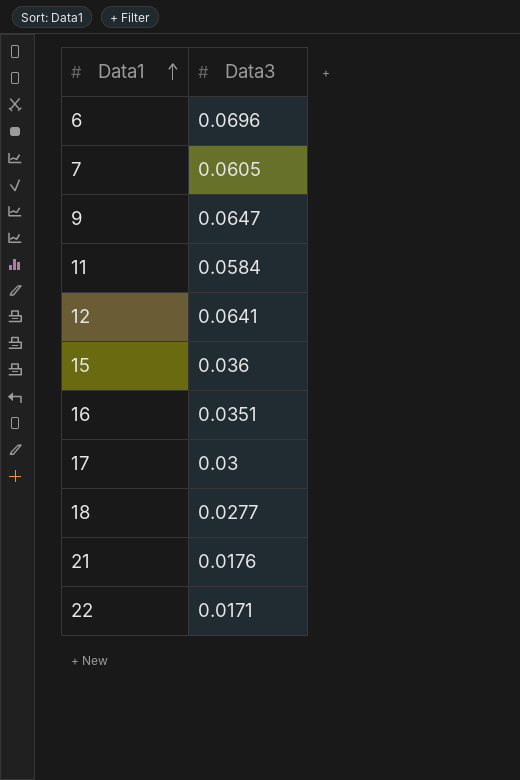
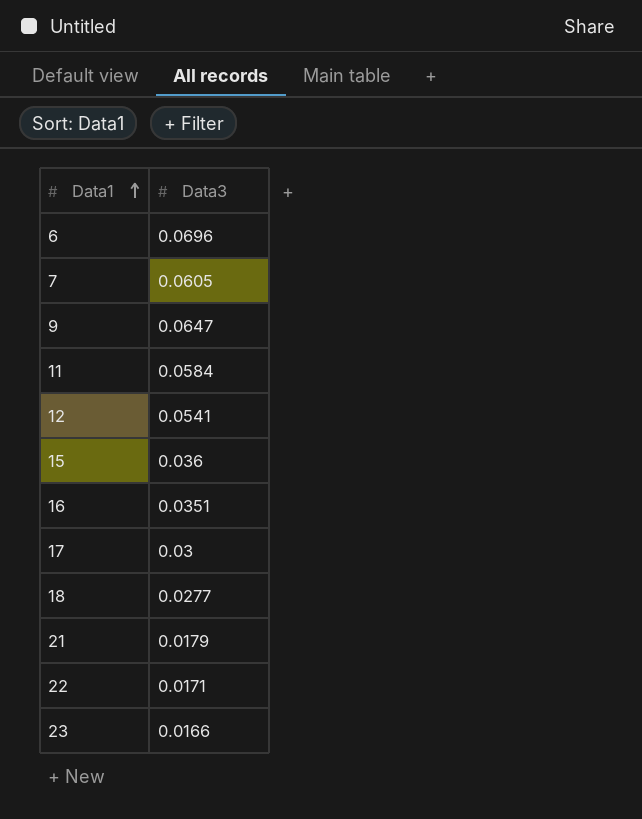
12 | Data3: 0.0641 -> 0.0541
21 | Data3: 0.0176 -> 0.0179
row 23: none -> 0.0166

